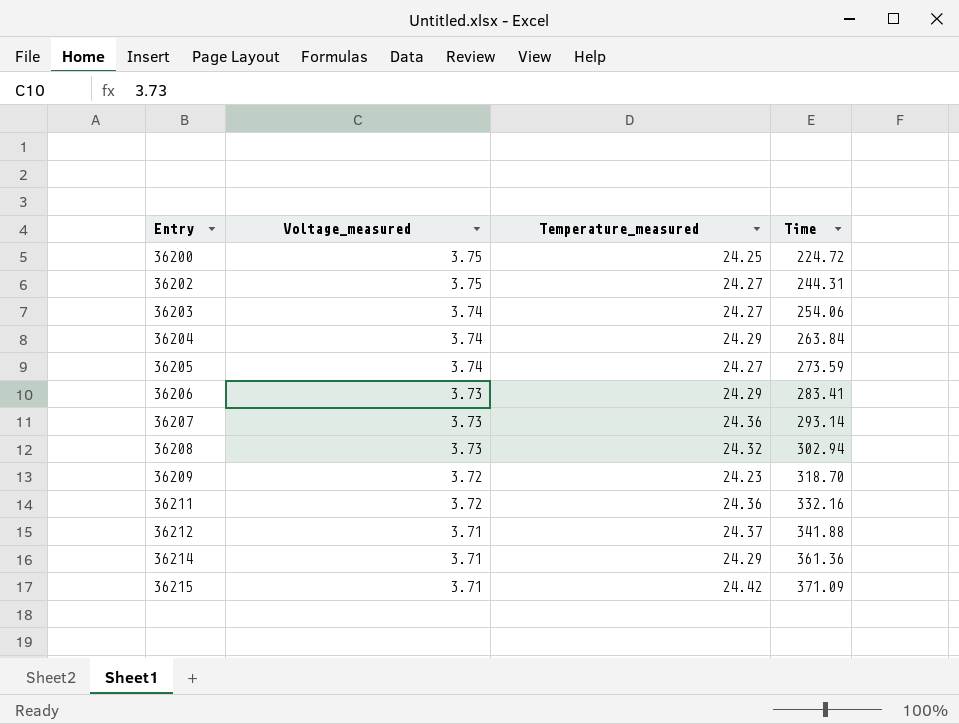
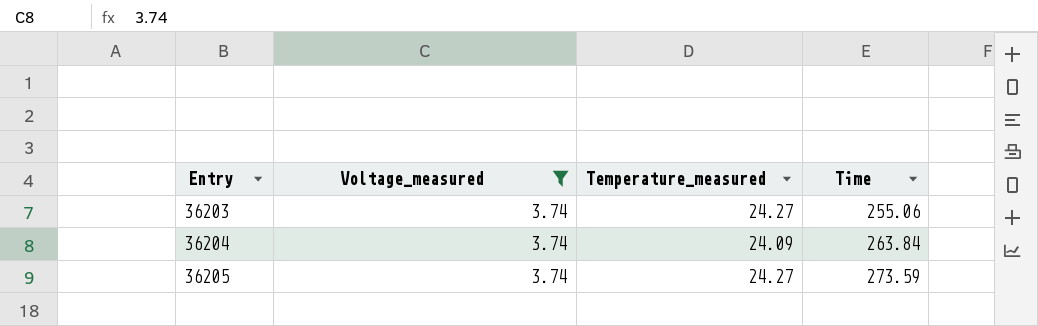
filter: none -> Voltage_measured = 3.74
36203 | Time: 254.06 -> 255.06
36204 | Temperature_measured: 24.29 -> 24.09

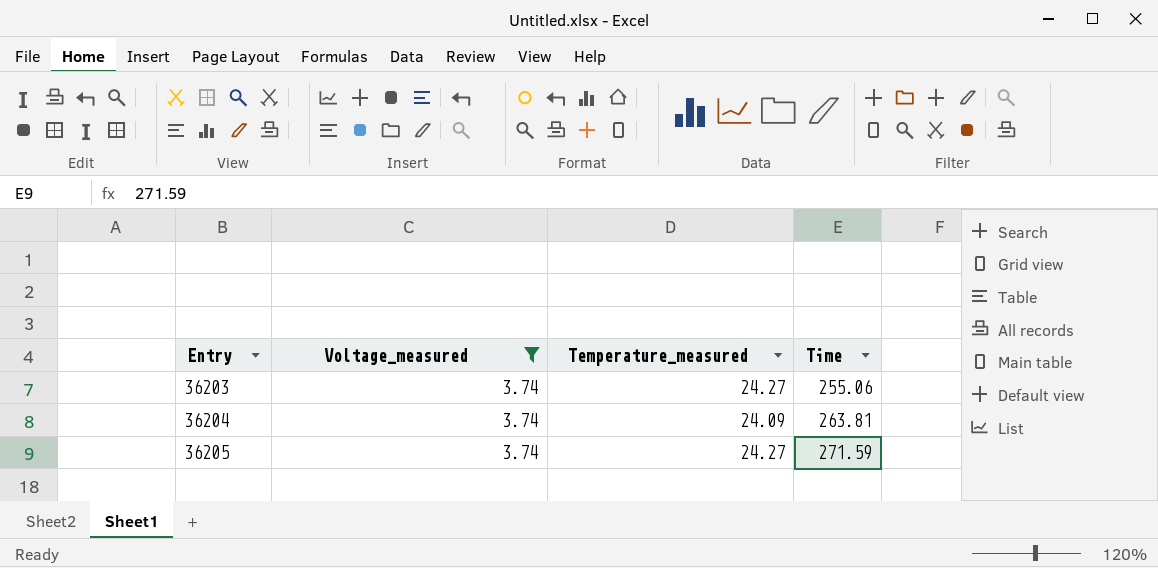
36204 | Time: 263.84 -> 263.81
36205 | Time: 273.59 -> 271.59

